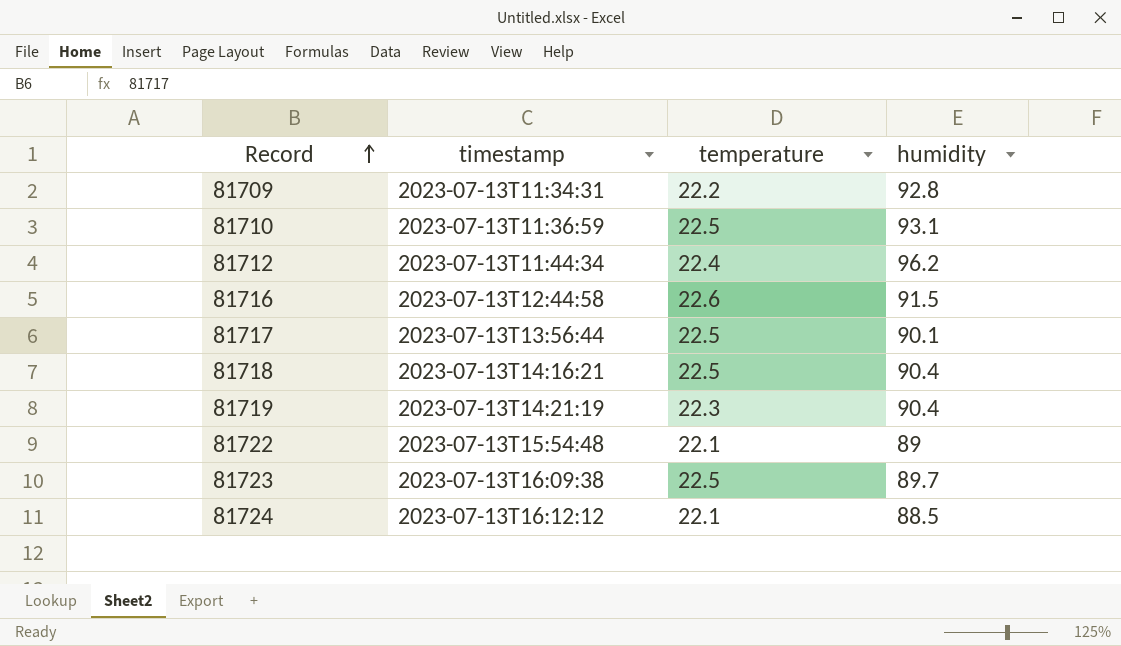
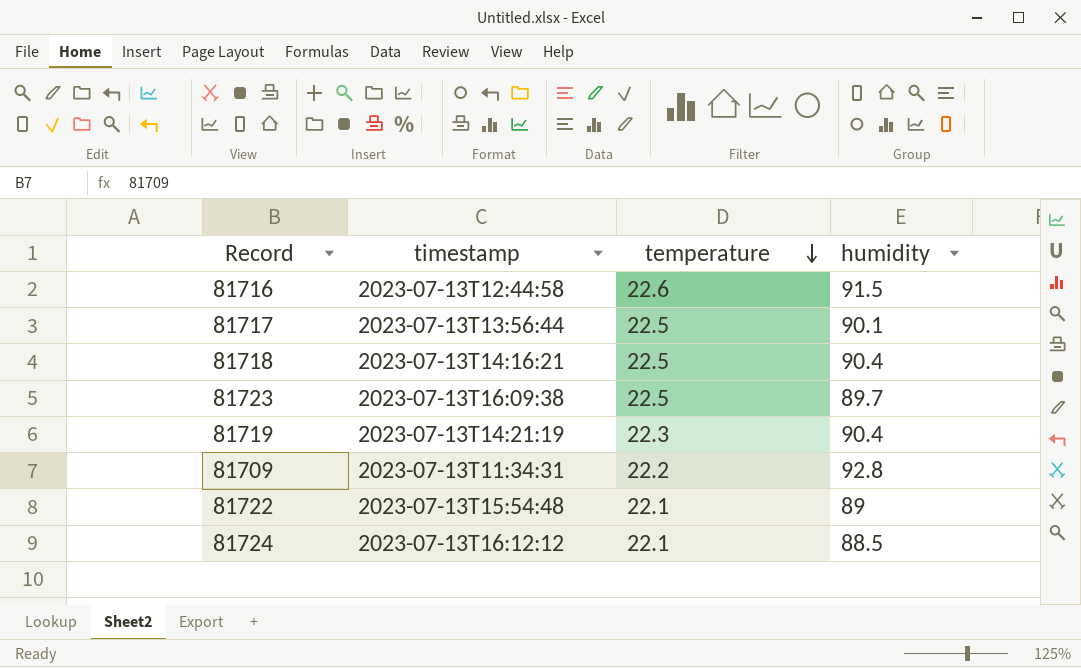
row order: Record ascending -> temperature descending
row 81710: 2023-07-13T11:36:59 | 22.5 | 93.1 -> none
row 81712: 2023-07-13T11:44:34 | 22.4 | 96.2 -> none

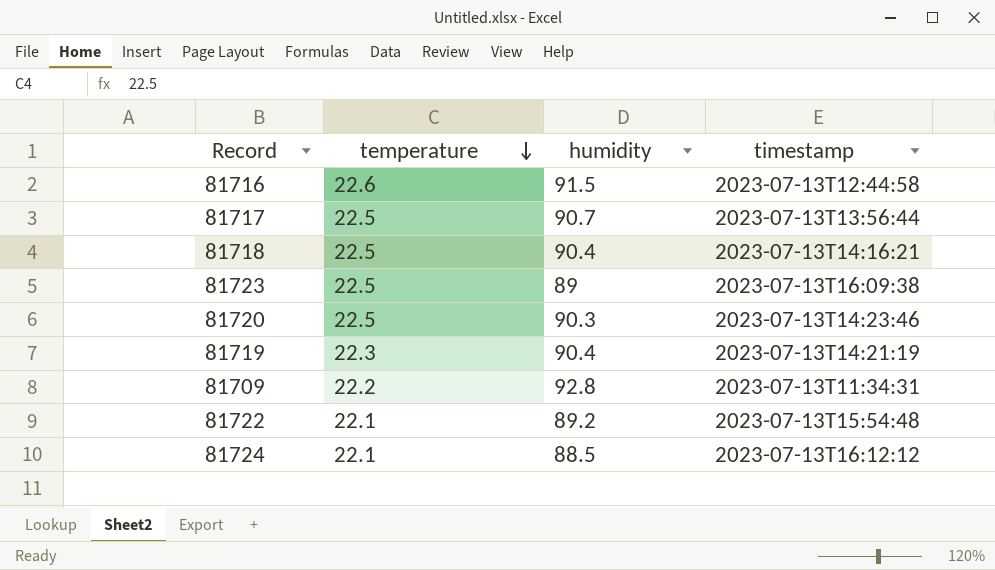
column timestamp | position: 2 -> 4
81717 | humidity: 90.1 -> 90.7
81723 | humidity: 89.7 -> 89
row 81720: none -> 22.5 | 90.3 | 2023-07-13T14:23:46
81722 | humidity: 89 -> 89.2

